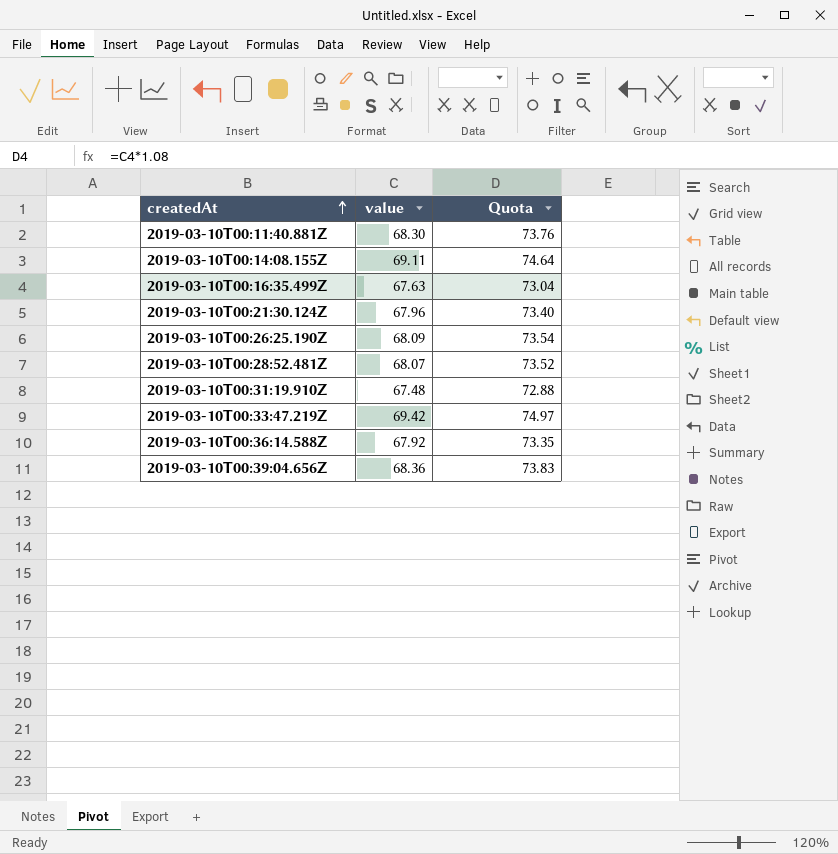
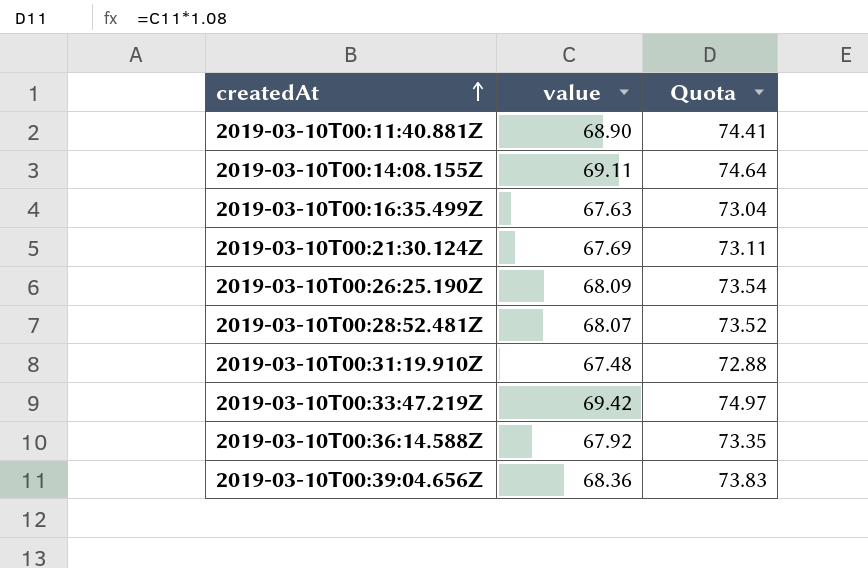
2019-03-10T00:11:40.881Z | value: 68.30 -> 68.90
2019-03-10T00:11:40.881Z | Quota: 73.76 -> 74.41
2019-03-10T00:21:30.124Z | value: 67.96 -> 67.69
2019-03-10T00:21:30.124Z | Quota: 73.40 -> 73.11

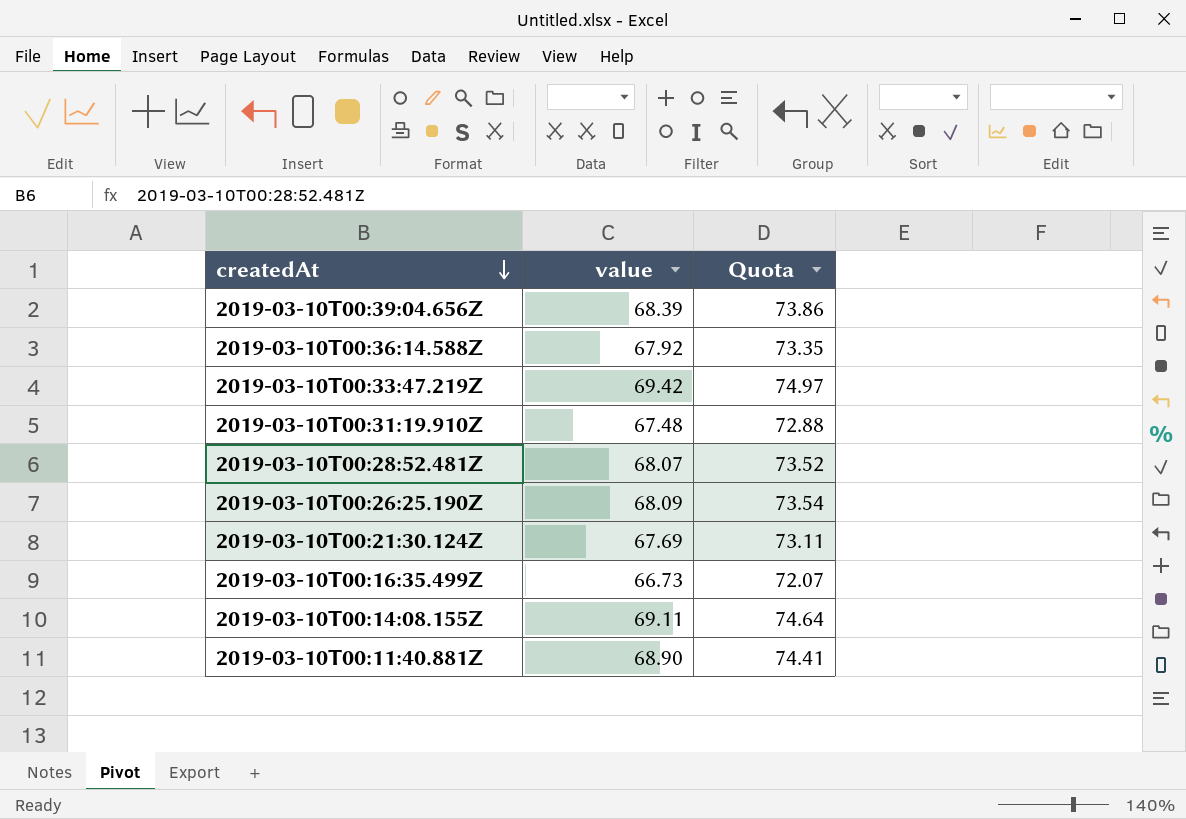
row order: createdAt ascending -> createdAt descending
2019-03-10T00:39:04.656Z | value: 68.36 -> 68.39
2019-03-10T00:39:04.656Z | Quota: 73.83 -> 73.86
2019-03-10T00:16:35.499Z | value: 67.63 -> 66.73
2019-03-10T00:16:35.499Z | Quota: 73.04 -> 72.07

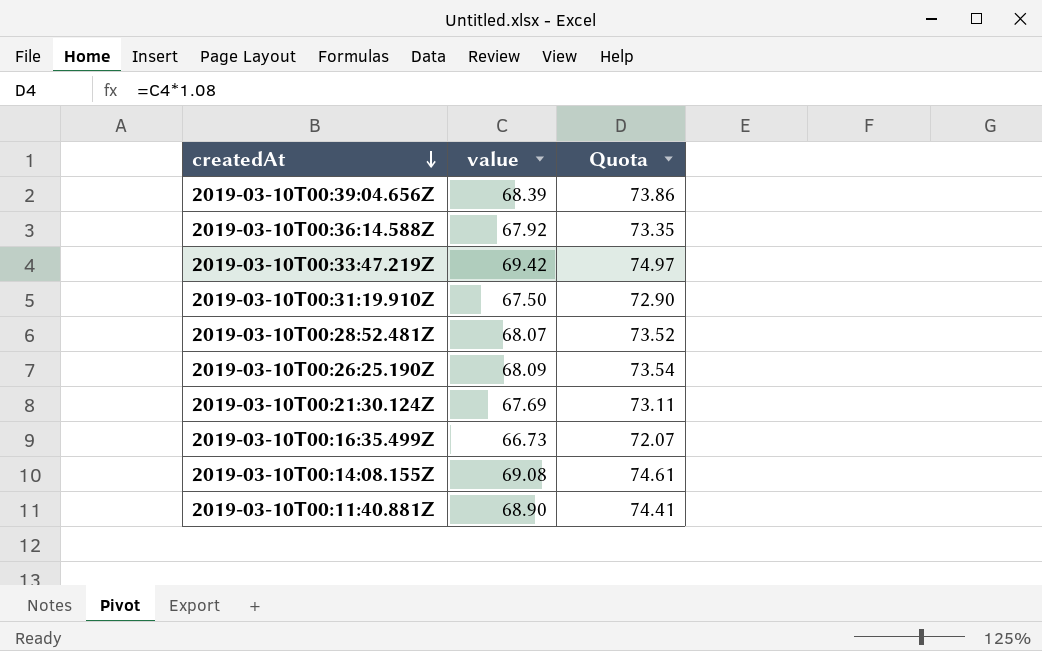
2019-03-10T00:31:19.910Z | value: 67.48 -> 67.50
2019-03-10T00:31:19.910Z | Quota: 72.88 -> 72.90
2019-03-10T00:14:08.155Z | value: 69.11 -> 69.08
2019-03-10T00:14:08.155Z | Quota: 74.64 -> 74.61

